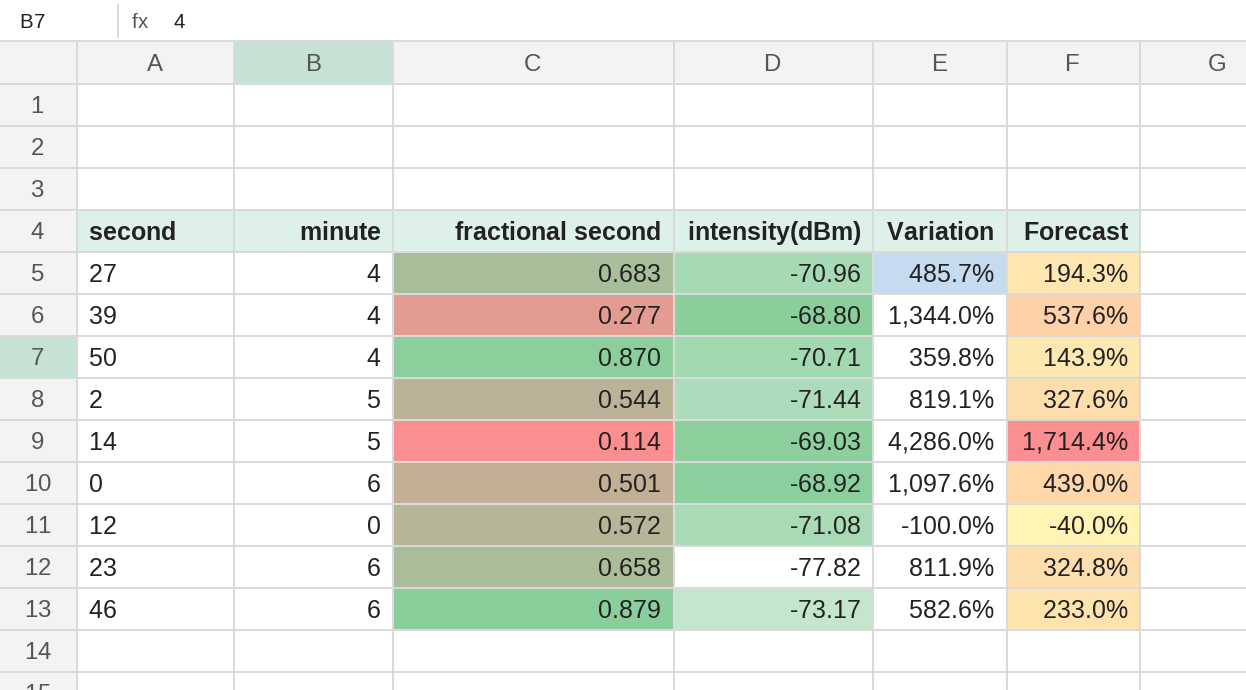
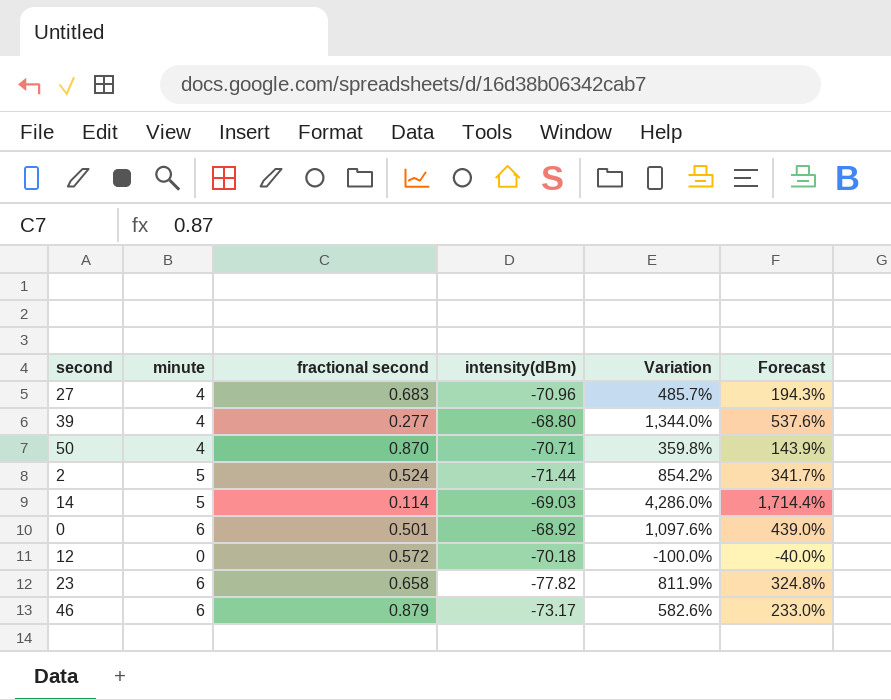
2 | fractional second: 0.544 -> 0.524
2 | Variation: 819.1% -> 854.2%
2 | Forecast: 327.6% -> 341.7%
12 | intensity(dBm): -71.08 -> -70.18

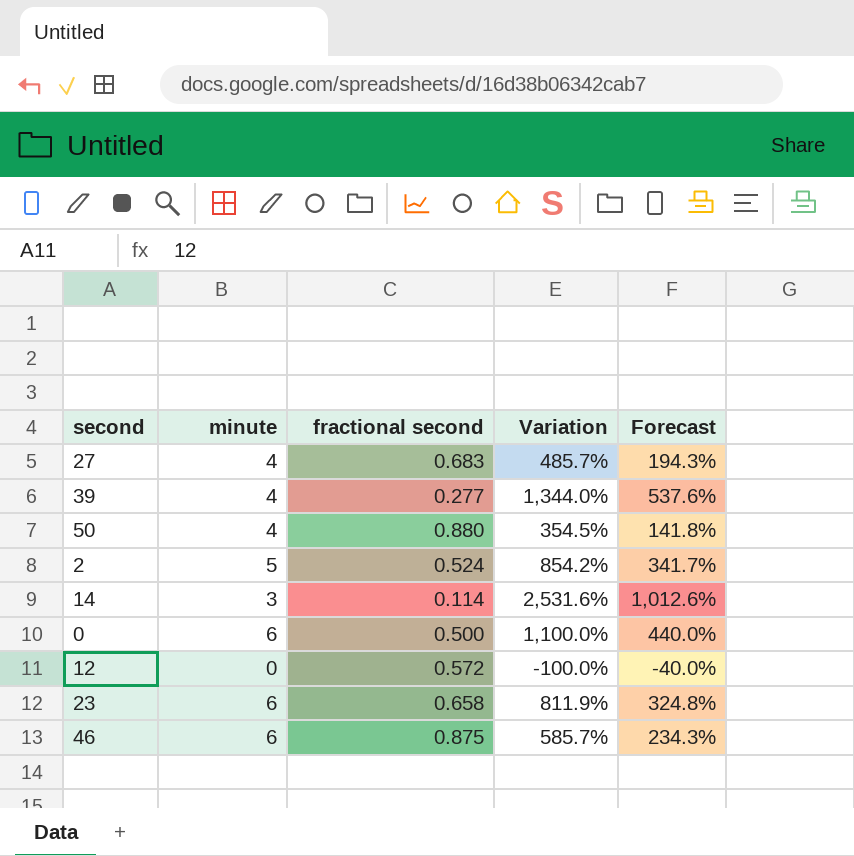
column intensity(dBm) | position: 4 -> none
50 | fractional second: 0.870 -> 0.880
50 | Variation: 359.8% -> 354.5%
50 | Forecast: 143.9% -> 141.8%
14 | minute: 5 -> 3
14 | Variation: 4,286.0% -> 2,531.6%
14 | Forecast: 1,714.4% -> 1,012.6%
0 | fractional second: 0.501 -> 0.500
0 | Variation: 1,097.6% -> 1,100.0%
0 | Forecast: 439.0% -> 440.0%
46 | fractional second: 0.879 -> 0.875
46 | Variation: 582.6% -> 585.7%
46 | Forecast: 233.0% -> 234.3%

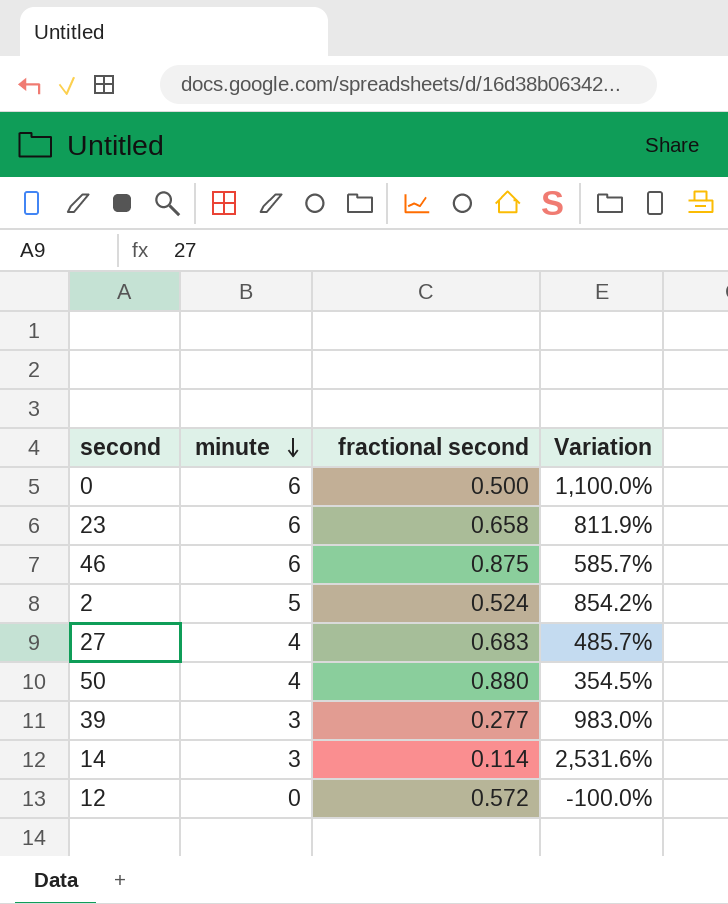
row order: none -> minute descending
column Forecast | formula: [Variation] * 0.4 -> none
39 | minute: 4 -> 3
39 | Variation: 1,344.0% -> 983.0%

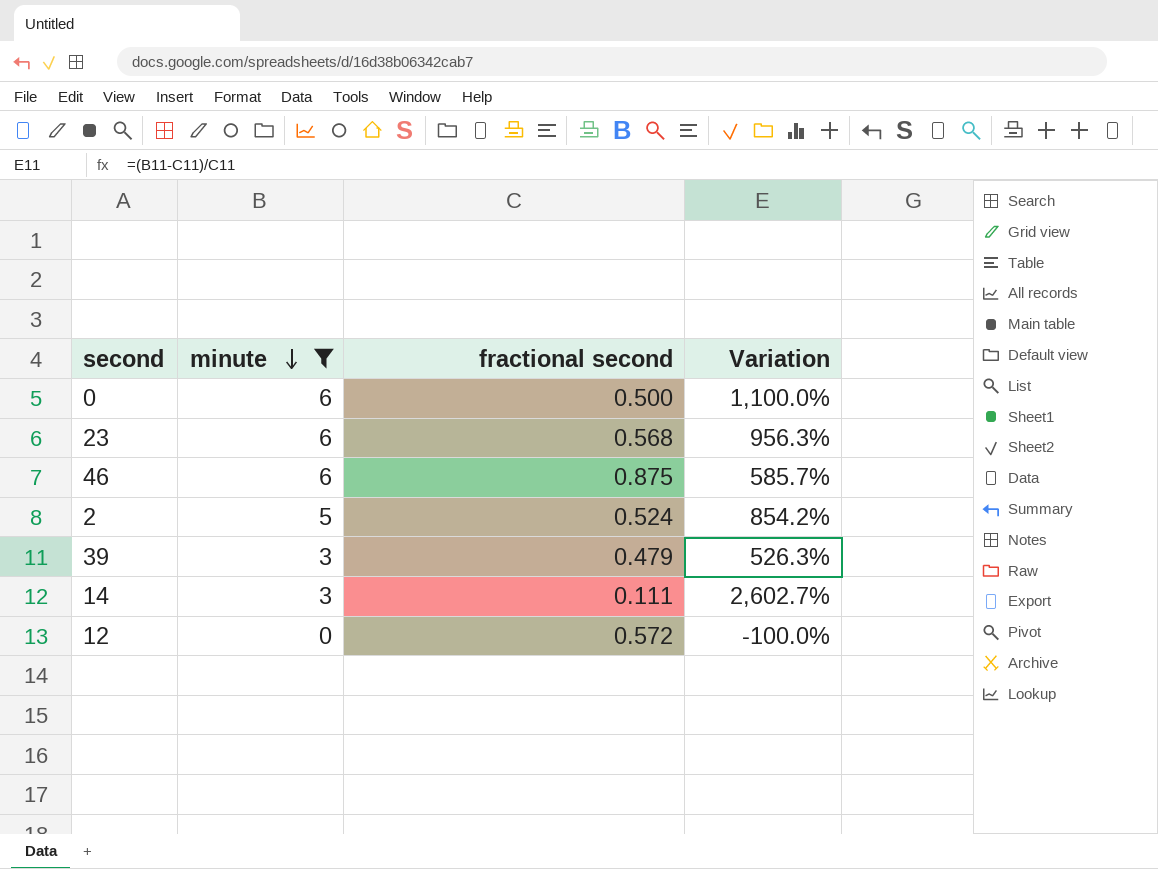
filter: none -> minute != 4
23 | fractional second: 0.658 -> 0.568
23 | Variation: 811.9% -> 956.3%
39 | fractional second: 0.277 -> 0.479
39 | Variation: 983.0% -> 526.3%
14 | fractional second: 0.114 -> 0.111
14 | Variation: 2,531.6% -> 2,602.7%

